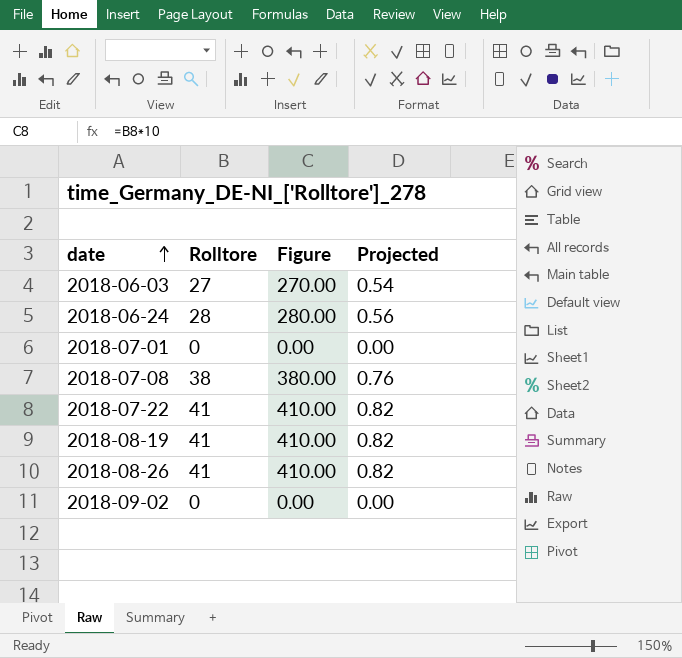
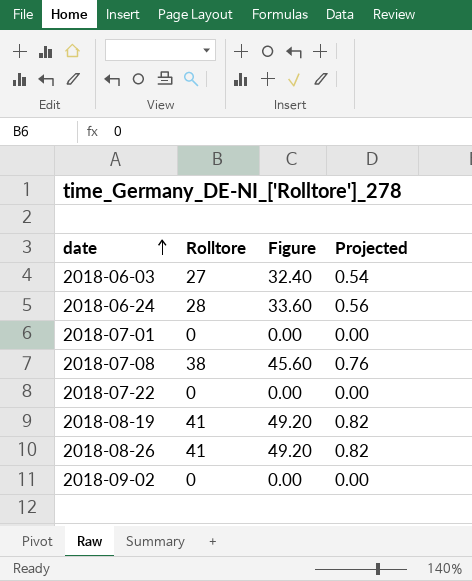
column Figure | formula: [Rolltore] * 10 -> [Rolltore] * 1.2
2018-07-22 | Rolltore: 41 -> 0
2018-07-22 | Projected: 0.82 -> 0.00

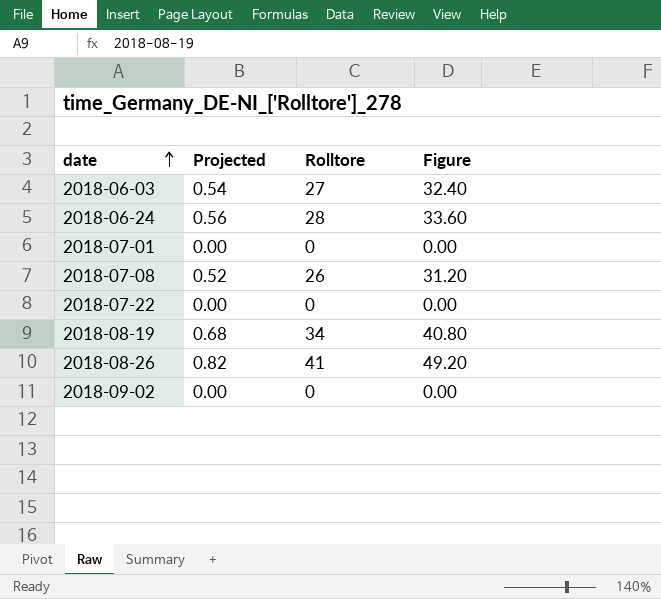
column Projected | position: 4 -> 2
2018-07-08 | Projected: 0.76 -> 0.52
2018-07-08 | Rolltore: 38 -> 26
2018-07-08 | Figure: 45.60 -> 31.20
2018-08-19 | Projected: 0.82 -> 0.68
2018-08-19 | Rolltore: 41 -> 34
2018-08-19 | Figure: 49.20 -> 40.80

